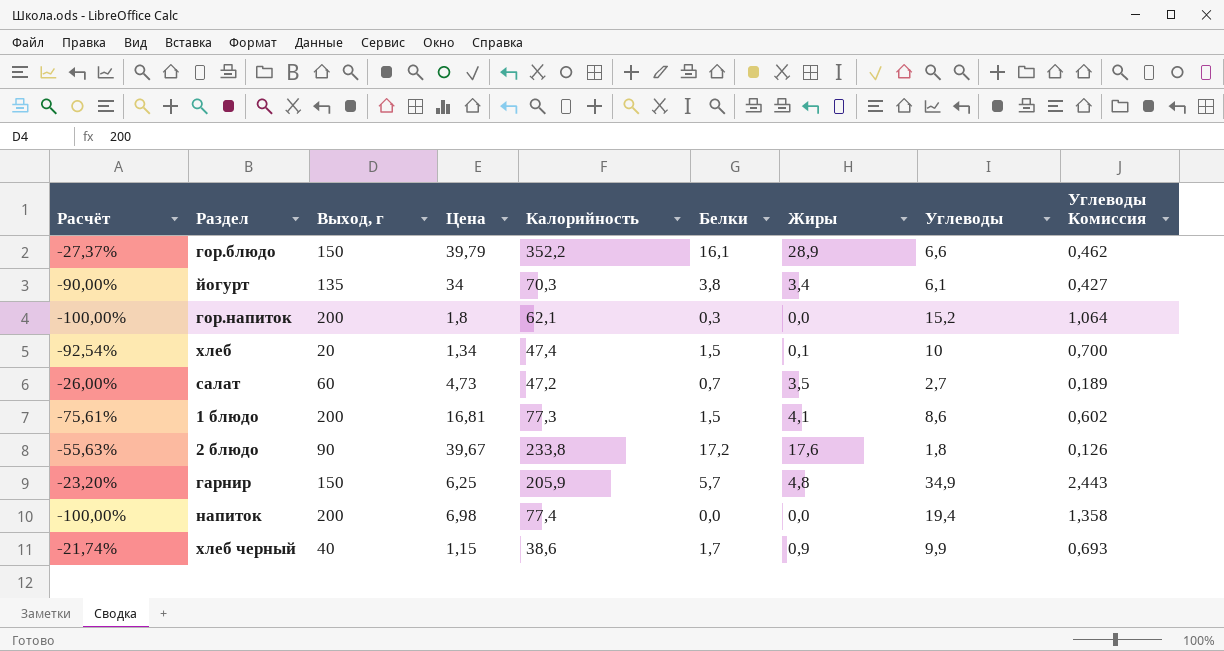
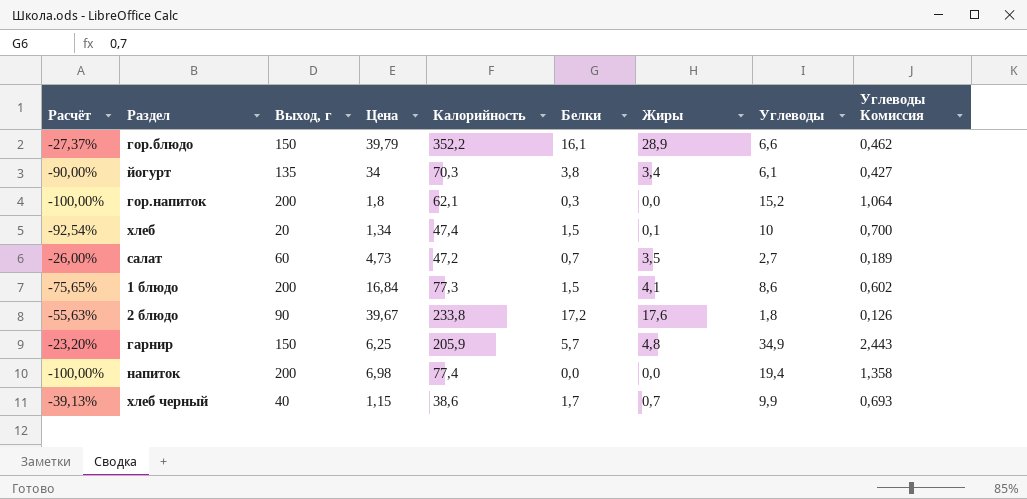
1 блюдо | Расчёт: -75,61% -> -75,65%
1 блюдо | Цена: 16,81 -> 16,84
хлеб черный | Расчёт: -21,74% -> -39,13%
хлеб черный | Жиры: 0,9 -> 0,7

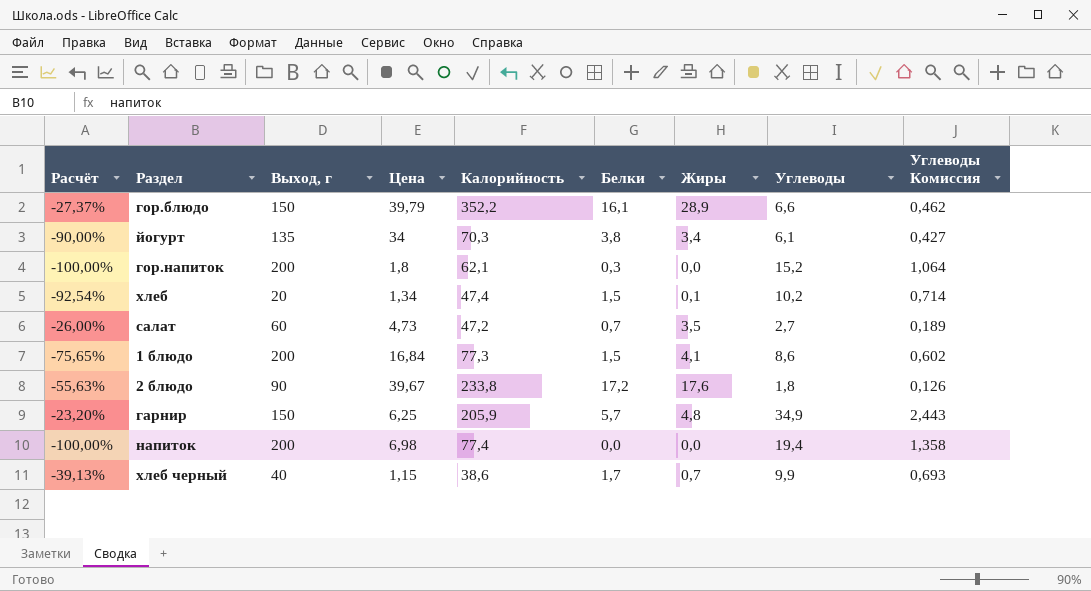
хлеб | Углеводы: 10 -> 10,2
хлеб | Углеводы Комиссия: 0,700 -> 0,714

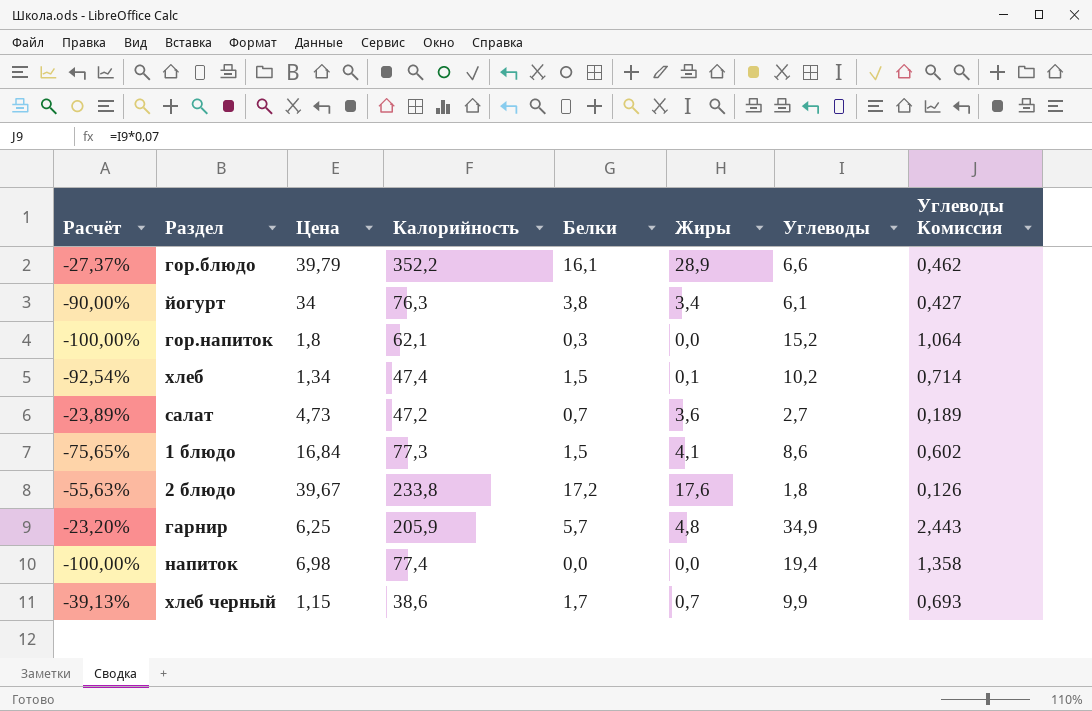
column Выход, г | position: 3 -> none
йогурт | Калорийность: 70,3 -> 76,3
салат | Расчёт: -26,00% -> -23,89%
салат | Жиры: 3,5 -> 3,6

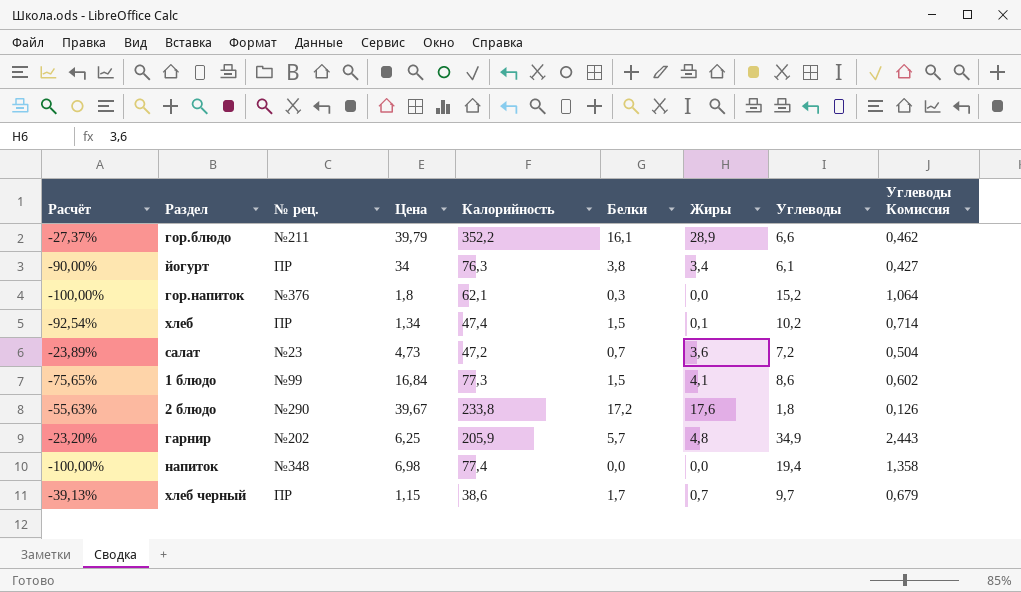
column № рец. | position: none -> 3
салат | Углеводы: 2,7 -> 7,2
салат | Углеводы Комиссия: 0,189 -> 0,504
хлеб черный | Углеводы: 9,9 -> 9,7
хлеб черный | Углеводы Комиссия: 0,693 -> 0,679

